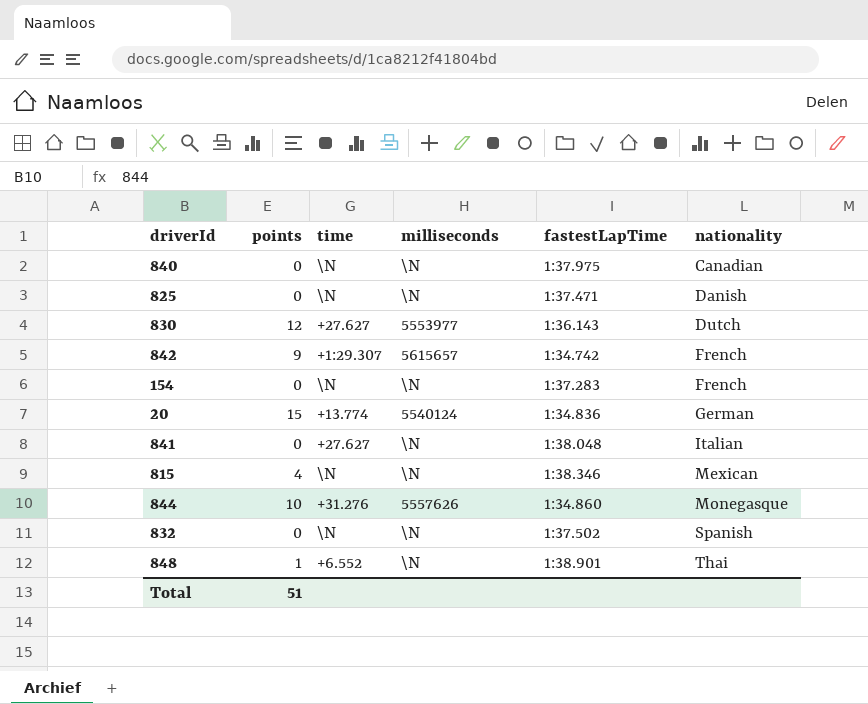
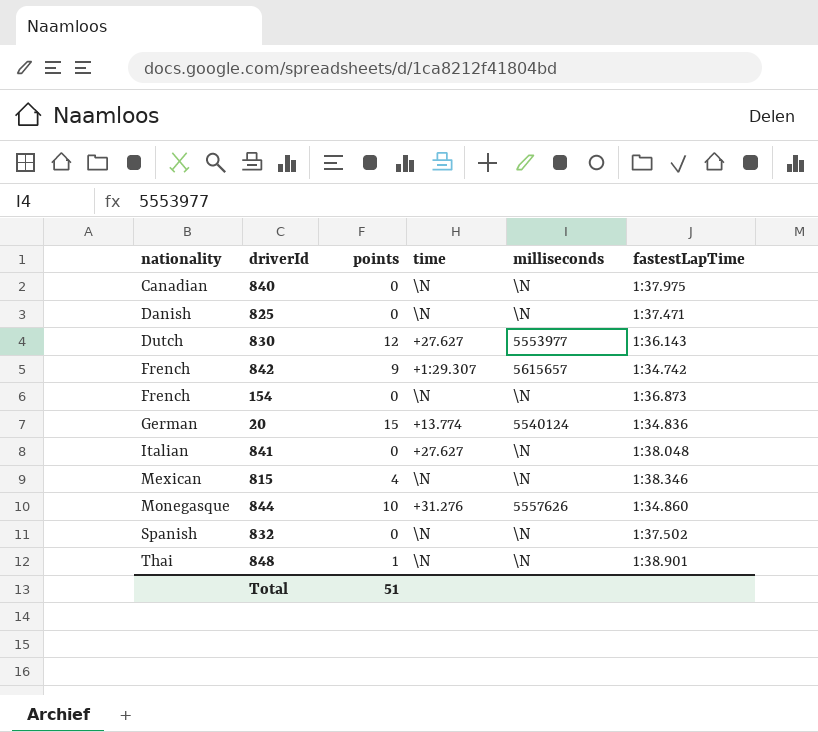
column nationality | position: 6 -> 1
154 | fastestLapTime: 1:37.283 -> 1:36.873
848 | time: +6.552 -> \N

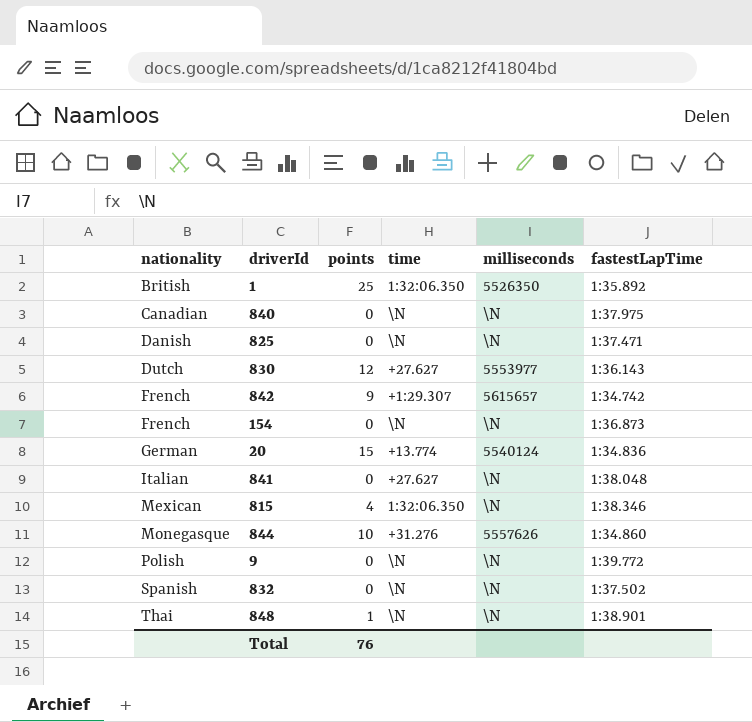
row 1: none -> British | 25 | 1:32:06.350 | 5526350 | 1:35.892
815 | time: \N -> 1:32:06.350
row 9: none -> Polish | 0 | \N | \N | 1:39.772
Total | points: 51 -> 76

